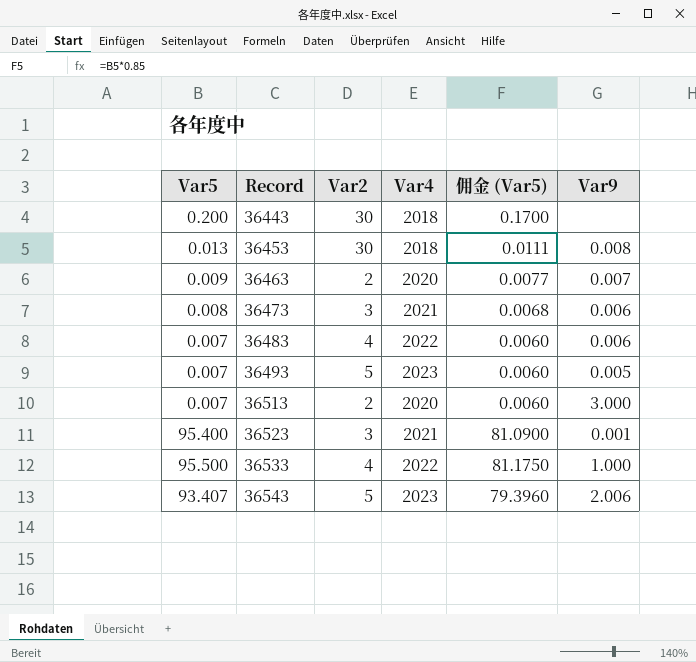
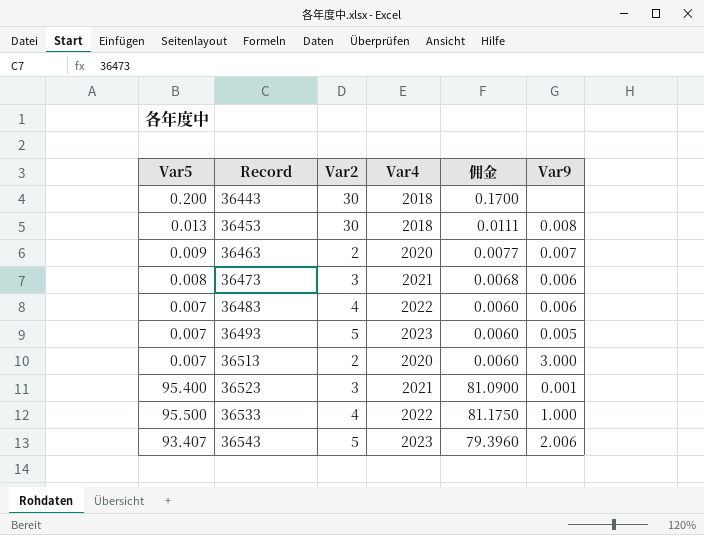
column name: 佣金 (Var5) -> 佣金

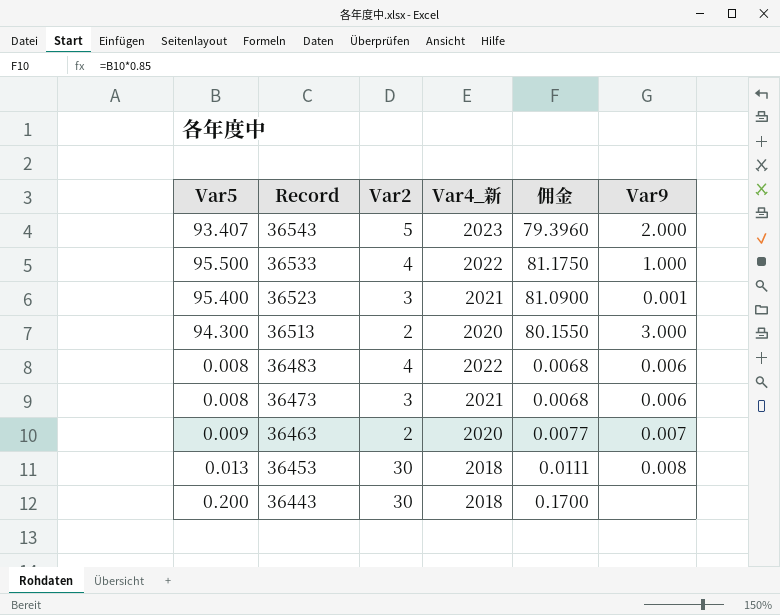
row order: Record ascending -> Record descending
column name: Var4 -> Var4_新
row 36493: 0.007 | 5 | 2023 | 0.0060 | 0.005 -> none
36543 | Var9: 2.006 -> 2.000
36513 | Var5: 0.007 -> 94.300
36513 | 佣金: 0.0060 -> 80.1550
36483 | Var5: 0.007 -> 0.008
36483 | 佣金: 0.0060 -> 0.0068

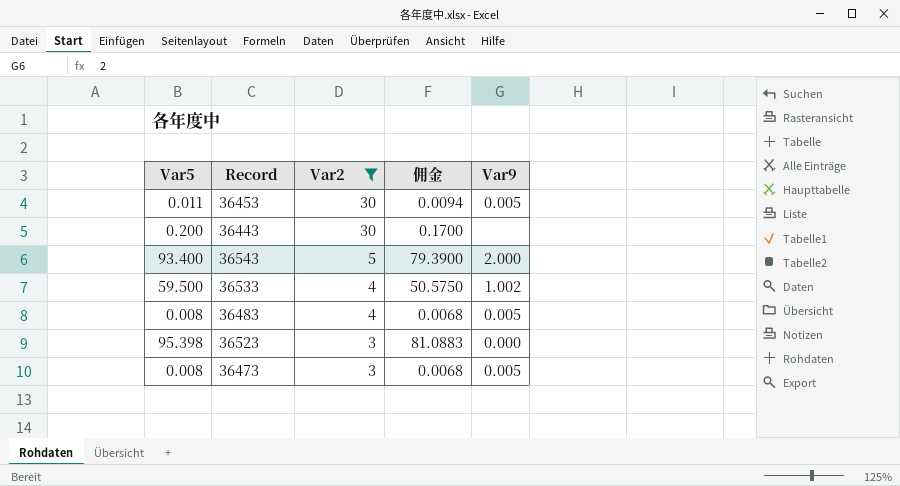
filter: none -> Var2 != 2
row order: Record descending -> Var2 descending
column Var4_新 | position: 4 -> none
36453 | Var5: 0.013 -> 0.011
36453 | 佣金: 0.0111 -> 0.0094
36453 | Var9: 0.008 -> 0.005
36543 | Var5: 93.407 -> 93.400
36543 | 佣金: 79.3960 -> 79.3900
36533 | Var5: 95.500 -> 59.500
36533 | 佣金: 81.1750 -> 50.5750
36533 | Var9: 1.000 -> 1.002
36483 | Var9: 0.006 -> 0.005
36523 | Var5: 95.400 -> 95.398
36523 | 佣金: 81.0900 -> 81.0883
36523 | Var9: 0.001 -> 0.000
36473 | Var9: 0.006 -> 0.005

